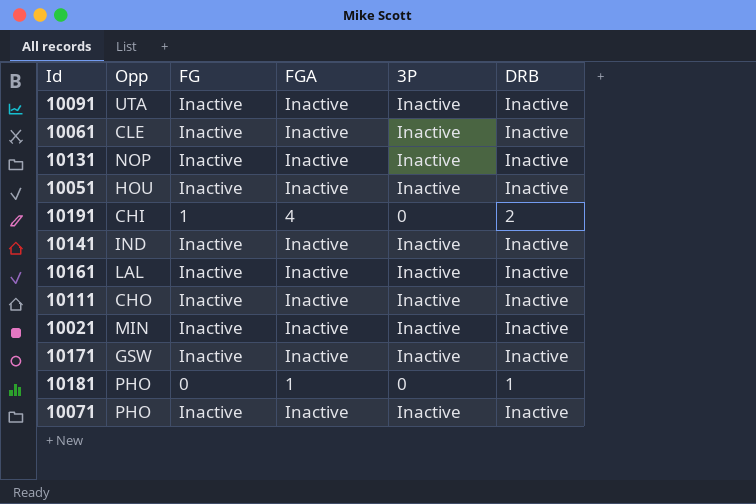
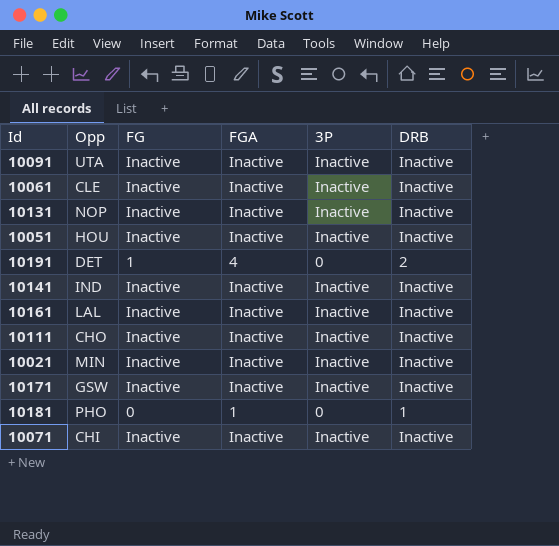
10191 | Opp: CHI -> DET
10071 | Opp: PHO -> CHI

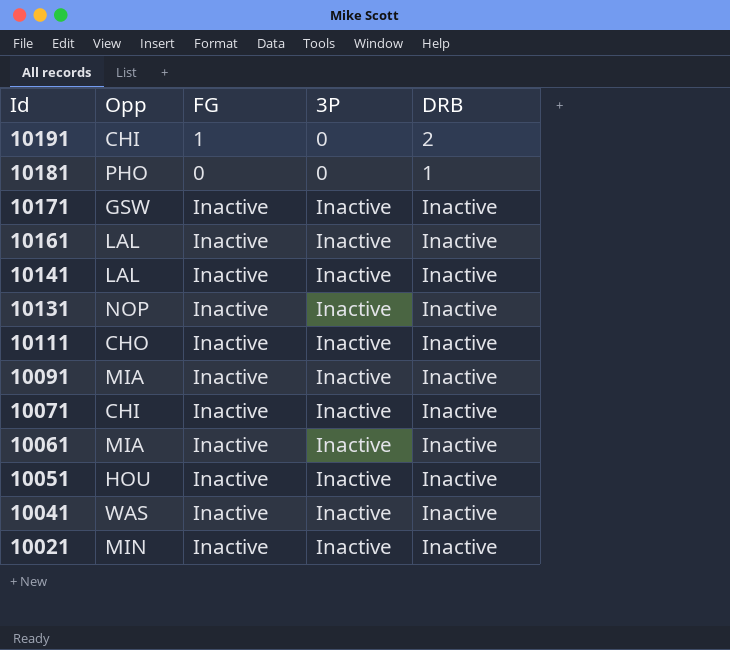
row order: none -> Id descending
column FGA | position: 4 -> none
10191 | Opp: DET -> CHI
10141 | Opp: IND -> LAL
10091 | Opp: UTA -> MIA
10061 | Opp: CLE -> MIA
row 10041: none -> WAS | Inactive | Inactive | Inactive

